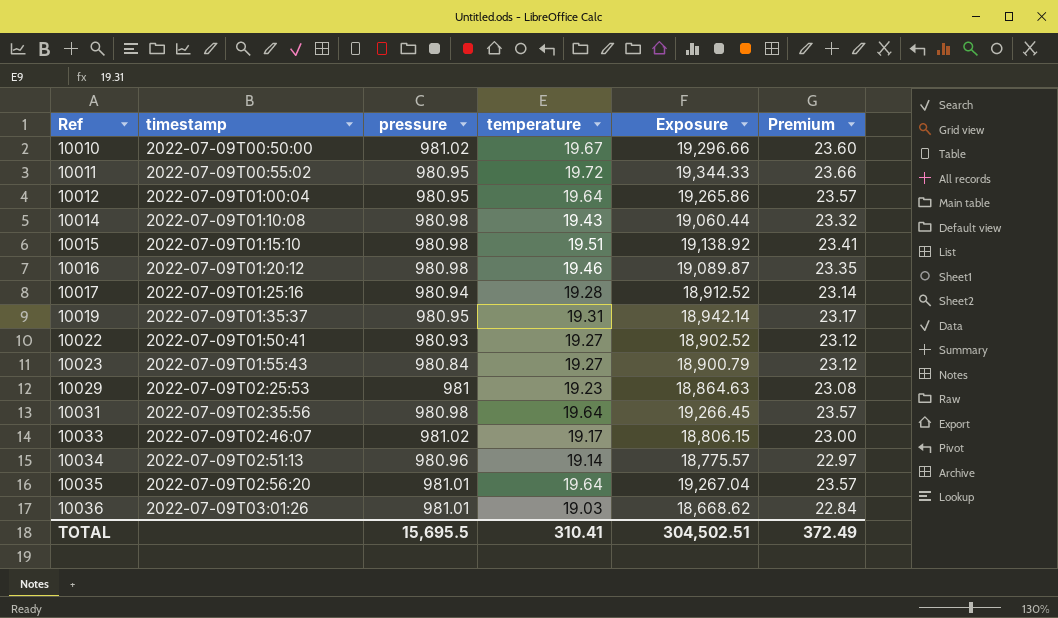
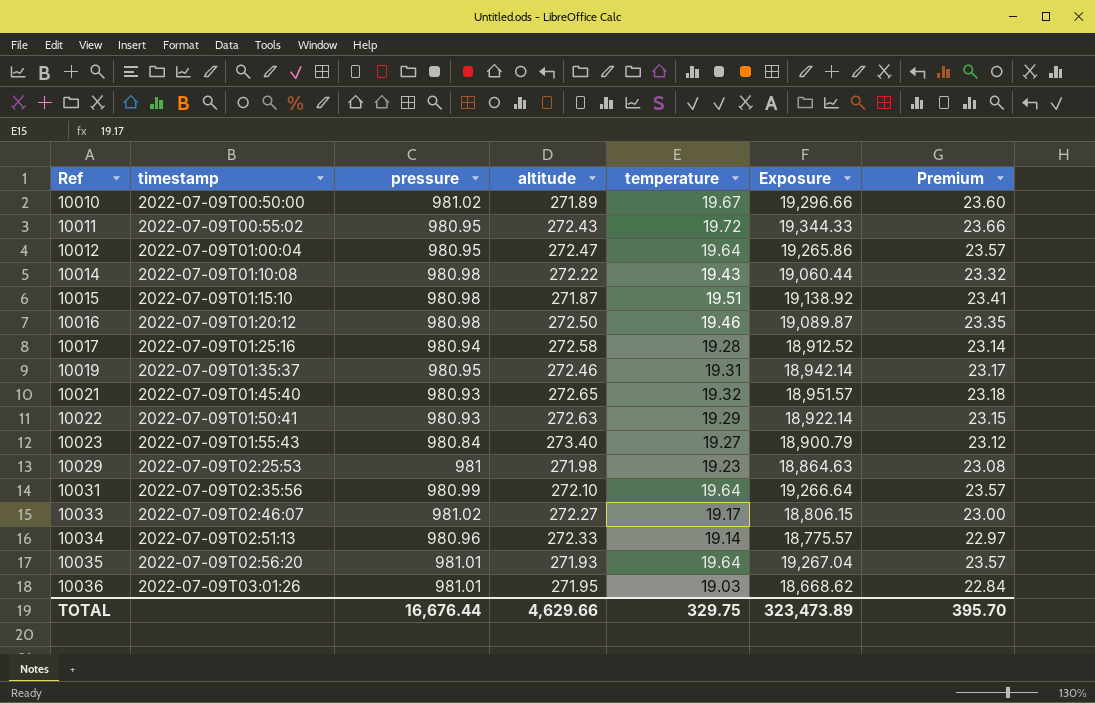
column altitude | position: none -> 4
row 10021: none -> 2022-07-09T01:45:40 | 980.93 | 272.65 | 19.32 | 18,951.57 | 23.18
10022 | temperature: 19.27 -> 19.29
10022 | Exposure: 18,902.52 -> 18,922.14
10022 | Premium: 23.12 -> 23.15
10031 | pressure: 980.98 -> 980.99
10031 | Exposure: 19,266.45 -> 19,266.64
TOTAL | pressure: 15,695.5 -> 16,676.44
TOTAL | temperature: 310.41 -> 329.75
TOTAL | Exposure: 304,502.51 -> 323,473.89
TOTAL | Premium: 372.49 -> 395.70

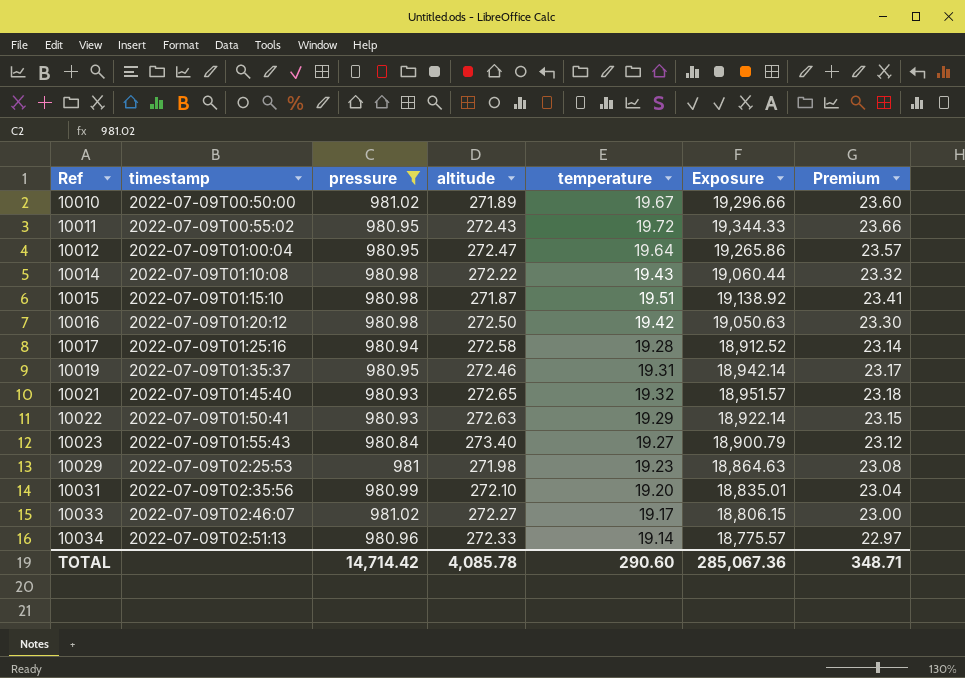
filter: none -> pressure != 981.01
10016 | temperature: 19.46 -> 19.42
10016 | Exposure: 19,089.87 -> 19,050.63
10016 | Premium: 23.35 -> 23.30
10031 | temperature: 19.64 -> 19.20
10031 | Exposure: 19,266.64 -> 18,835.01
10031 | Premium: 23.57 -> 23.04
TOTAL | pressure: 16,676.44 -> 14,714.42
TOTAL | altitude: 4,629.66 -> 4,085.78
TOTAL | temperature: 329.75 -> 290.60
TOTAL | Exposure: 323,473.89 -> 285,067.36
TOTAL | Premium: 395.70 -> 348.71

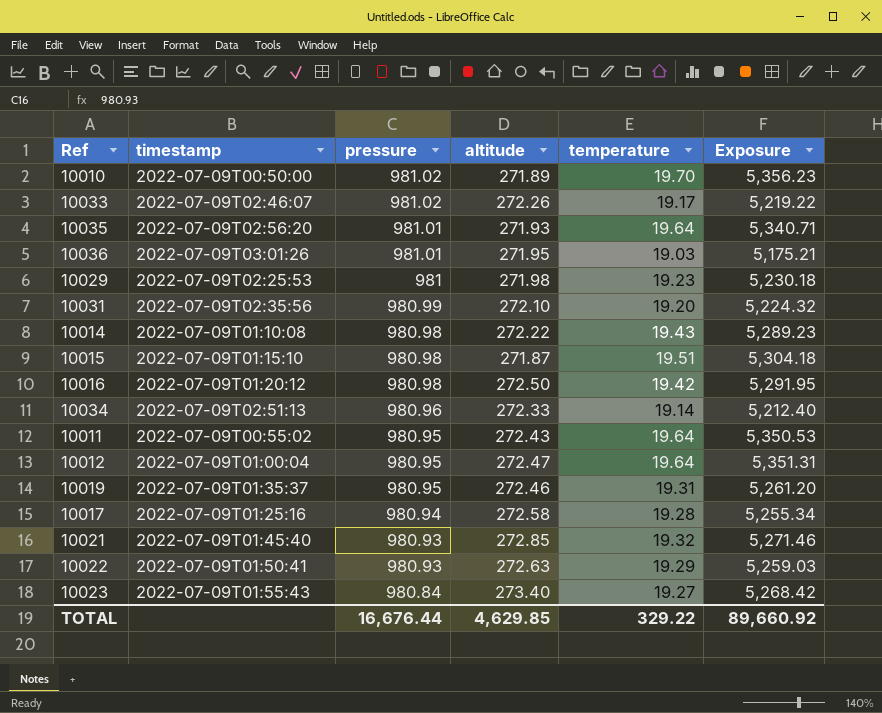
filter: pressure != 981.01 -> none
row order: Ref ascending -> pressure descending
column Premium | formula: [temperature] * 1.2 -> none
column Exposure | formula: [pressure] * [temperature] -> [altitude] * [temperature]
10010 | temperature: 19.67 -> 19.70
10033 | altitude: 272.27 -> 272.26
10011 | temperature: 19.72 -> 19.64
10021 | altitude: 272.65 -> 272.85
TOTAL | pressure: 14,714.42 -> 16,676.44
TOTAL | altitude: 4,085.78 -> 4,629.85
TOTAL | temperature: 290.60 -> 329.22
TOTAL | Exposure: 285,067.36 -> 89,660.92

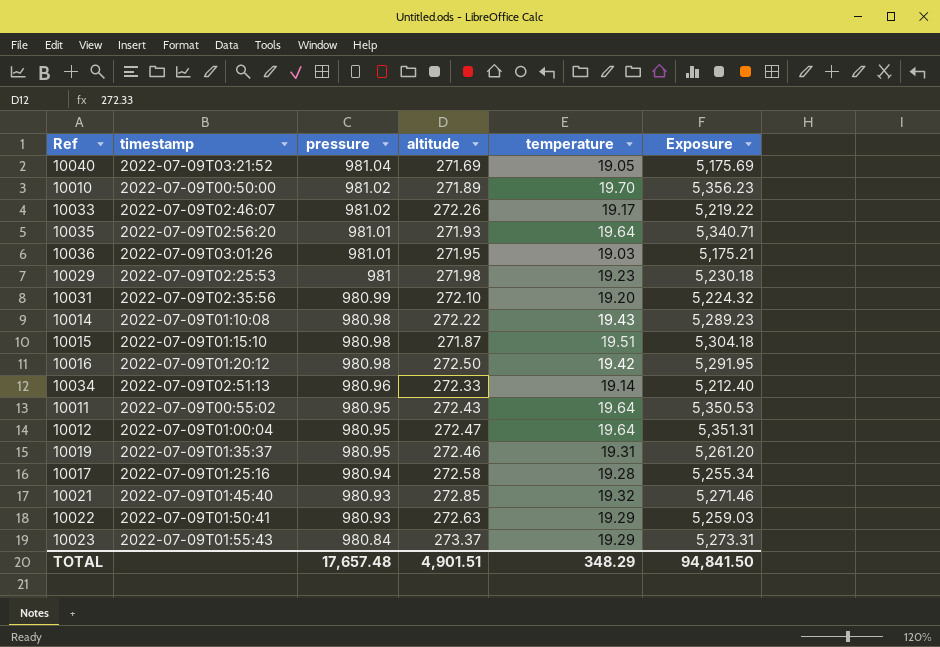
row 10040: none -> 2022-07-09T03:21:52 | 981.04 | 271.69 | 19.05 | 5,175.69
10023 | altitude: 273.40 -> 273.37
10023 | temperature: 19.27 -> 19.29
10023 | Exposure: 5,268.42 -> 5,273.31
TOTAL | pressure: 16,676.44 -> 17,657.48
TOTAL | altitude: 4,629.85 -> 4,901.51
TOTAL | temperature: 329.22 -> 348.29
TOTAL | Exposure: 89,660.92 -> 94,841.50

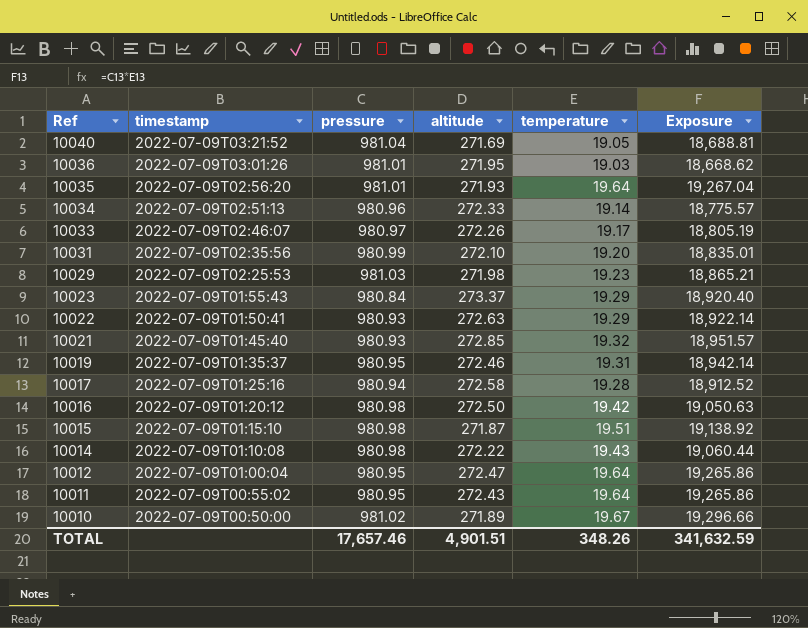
row order: pressure descending -> Ref descending
column Exposure | formula: [altitude] * [temperature] -> [pressure] * [temperature]
10033 | pressure: 981.02 -> 980.97
10029 | pressure: 981 -> 981.03
10010 | temperature: 19.70 -> 19.67
TOTAL | pressure: 17,657.48 -> 17,657.46
TOTAL | temperature: 348.29 -> 348.26
TOTAL | Exposure: 94,841.50 -> 341,632.59

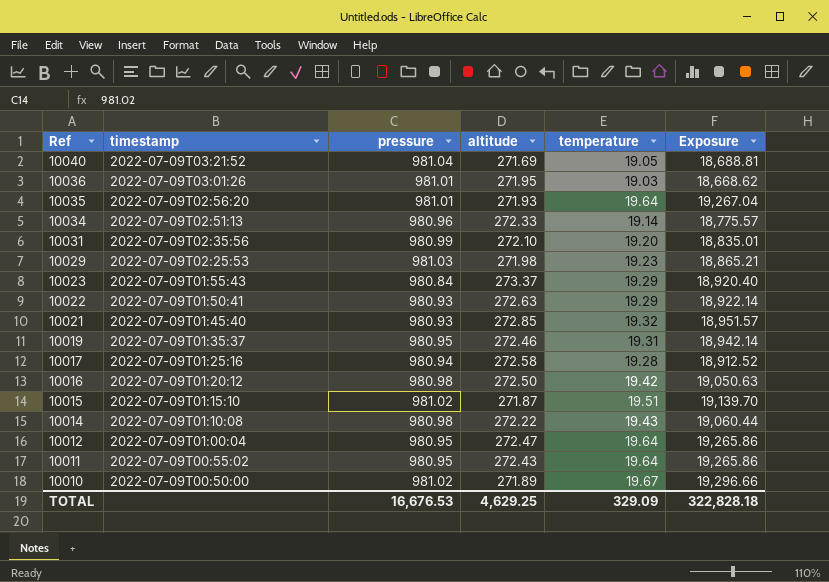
row 10033: 2022-07-09T02:46:07 | 980.97 | 272.26 | 19.17 | 18,805.19 -> none
10015 | pressure: 980.98 -> 981.02
10015 | Exposure: 19,138.92 -> 19,139.70
TOTAL | pressure: 17,657.46 -> 16,676.53
TOTAL | altitude: 4,901.51 -> 4,629.25
TOTAL | temperature: 348.26 -> 329.09
TOTAL | Exposure: 341,632.59 -> 322,828.18

